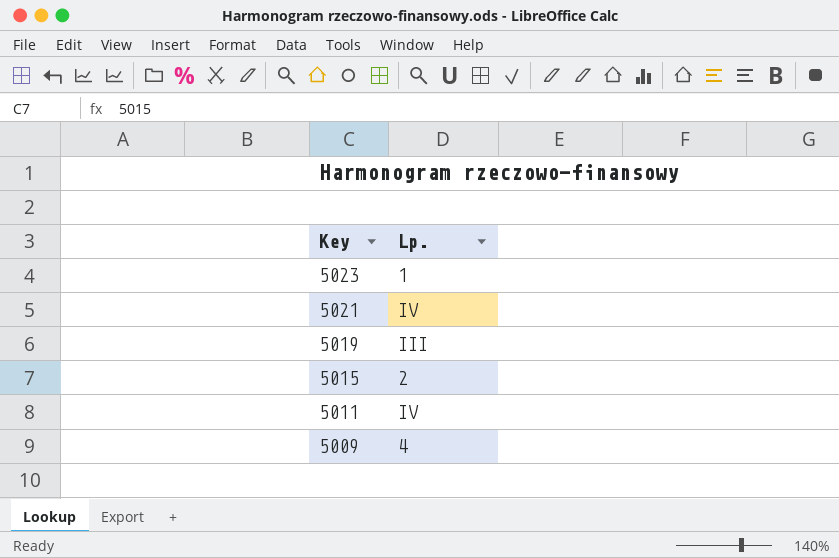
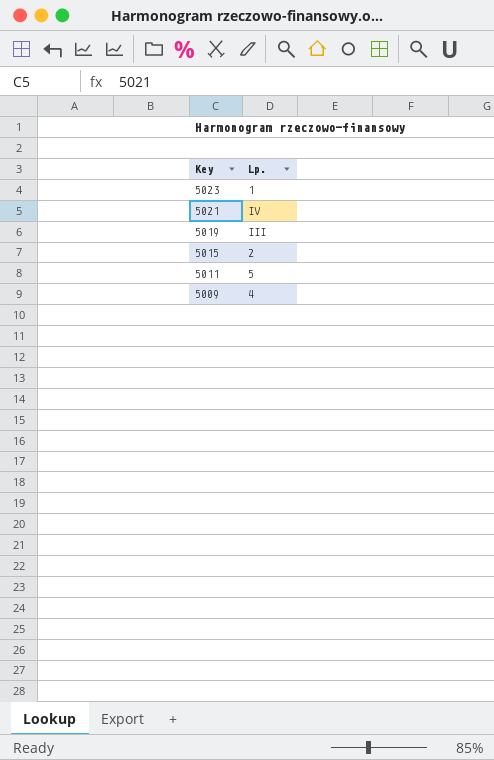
5011 | Lp.: IV -> 5

